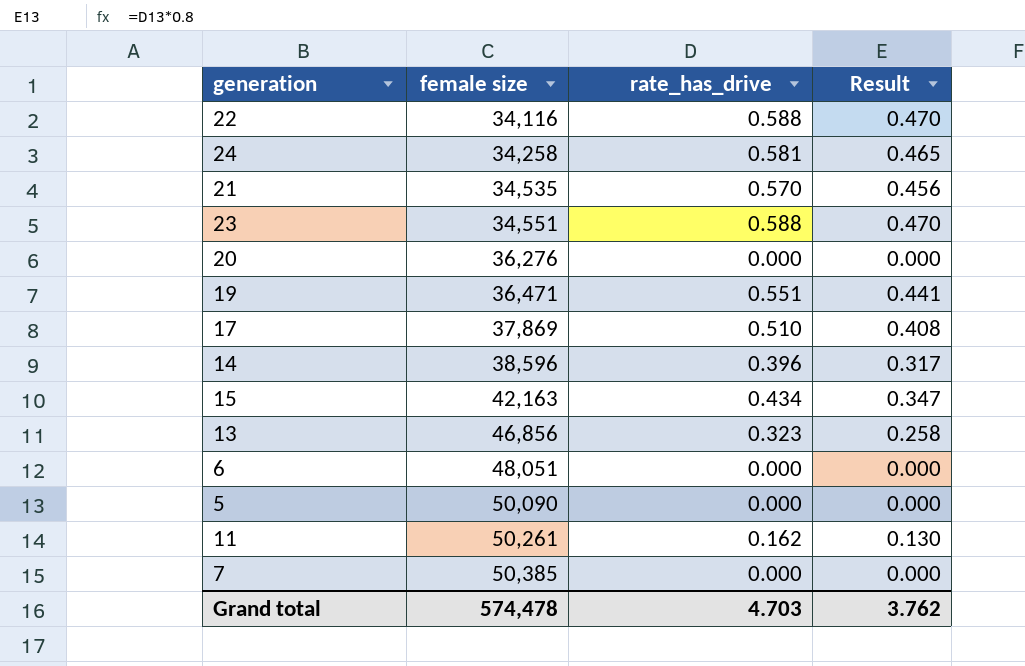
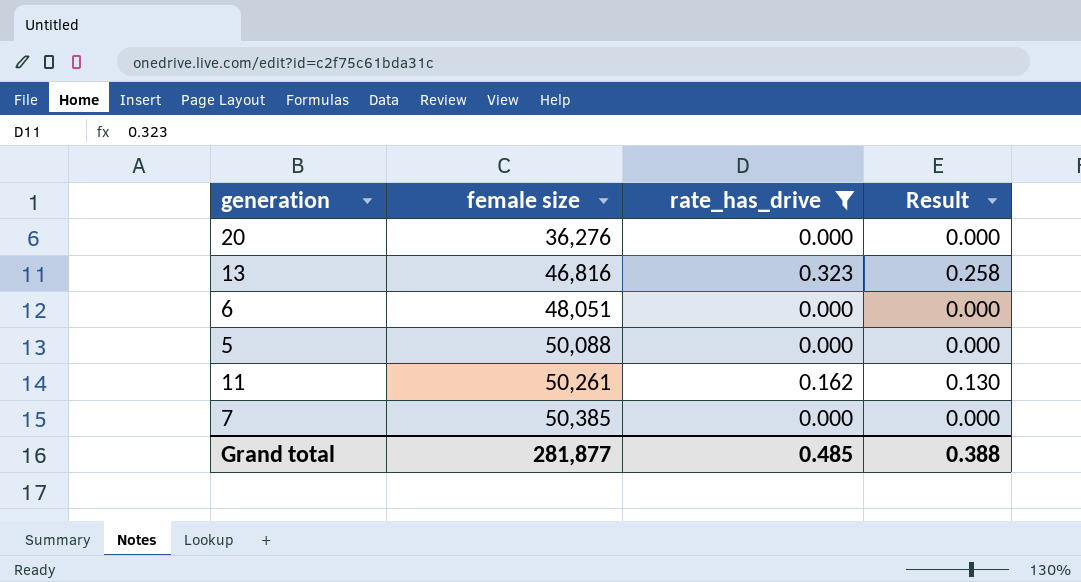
filter: none -> rate_has_drive <= 0.323
13 | female size: 46,856 -> 46,816
5 | female size: 50,090 -> 50,088
Grand total | female size: 574,478 -> 281,877
Grand total | rate_has_drive: 4.703 -> 0.485
Grand total | Result: 3.762 -> 0.388

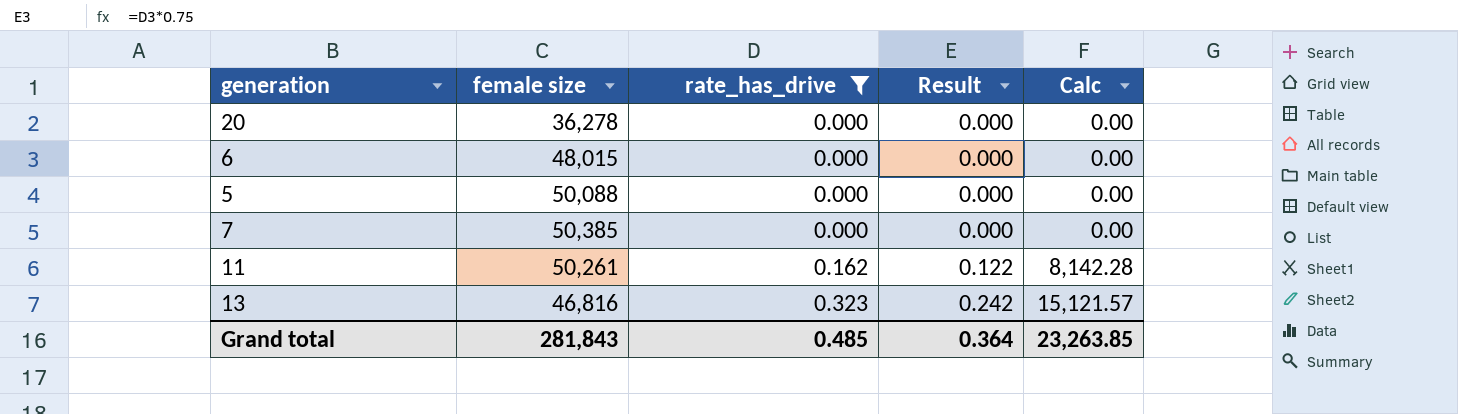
row order: female size ascending -> rate_has_drive ascending
column Result | formula: [rate_has_drive] * 0.8 -> [rate_has_drive] * 0.75
column Calc | formula: none -> [female size] * [rate_has_drive]
20 | female size: 36,276 -> 36,278
6 | female size: 48,051 -> 48,015
Grand total | female size: 281,877 -> 281,843
Grand total | Result: 0.388 -> 0.364

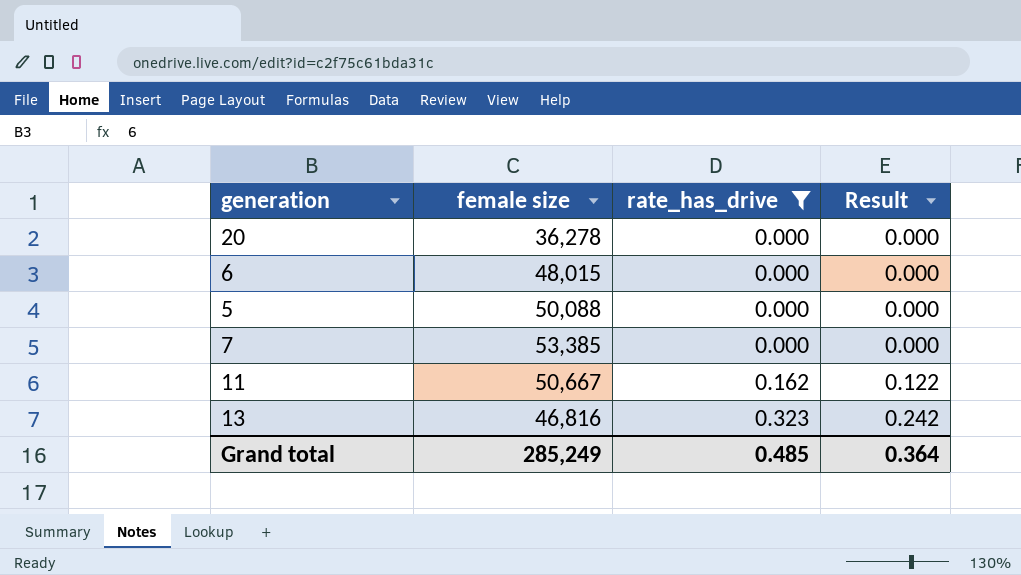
column Calc | formula: [female size] * [rate_has_drive] -> none
7 | female size: 50,385 -> 53,385
11 | female size: 50,261 -> 50,667
Grand total | female size: 281,843 -> 285,249

